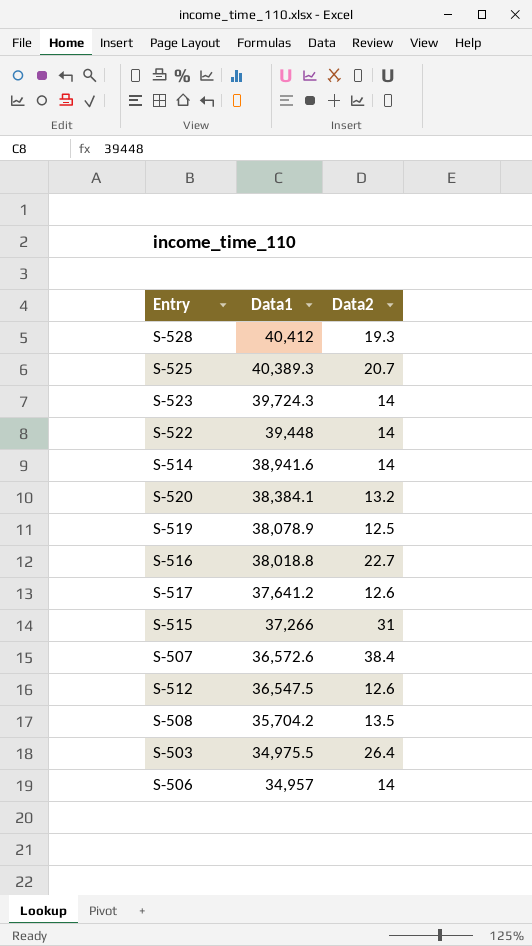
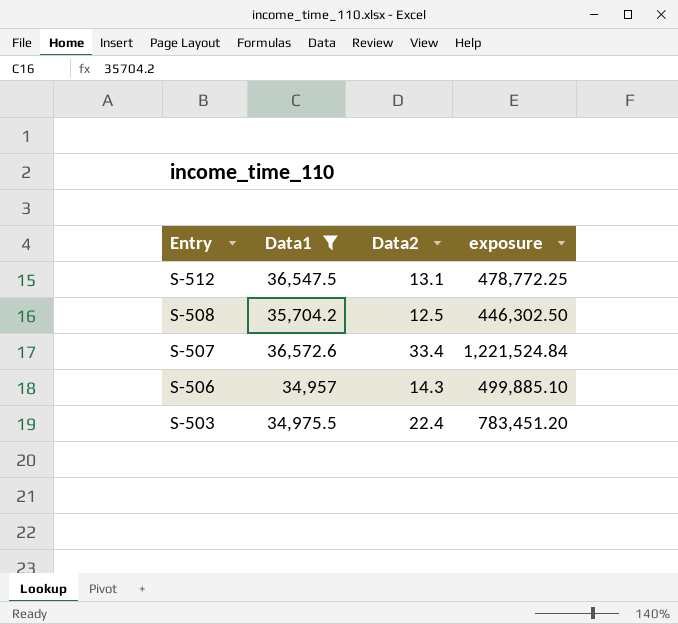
filter: none -> Data1 <= 36,572.6
row order: Data1 descending -> Entry descending
column exposure | formula: none -> [Data1] * [Data2]
S-512 | Data2: 12.6 -> 13.1
S-508 | Data2: 13.5 -> 12.5
S-507 | Data2: 38.4 -> 33.4
S-506 | Data2: 14 -> 14.3
S-503 | Data2: 26.4 -> 22.4

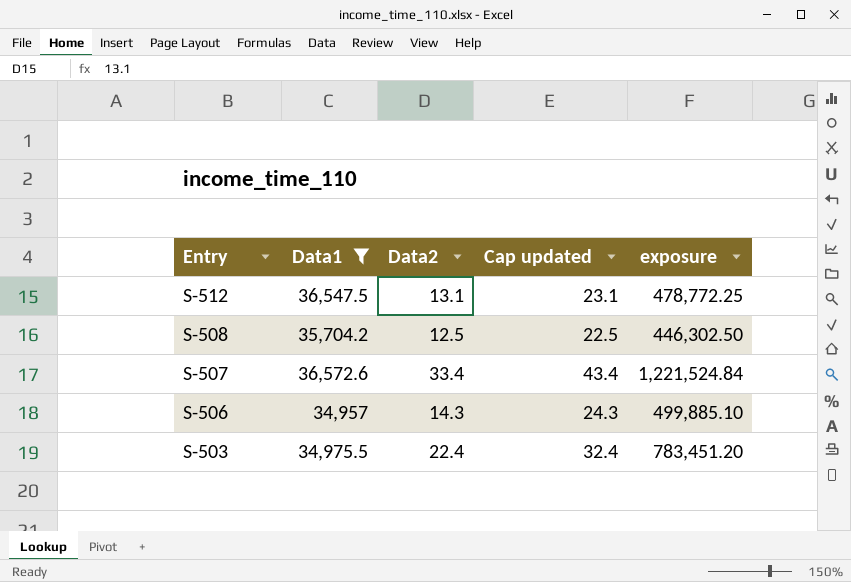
column Cap updated | formula: none -> [Data2] + 10

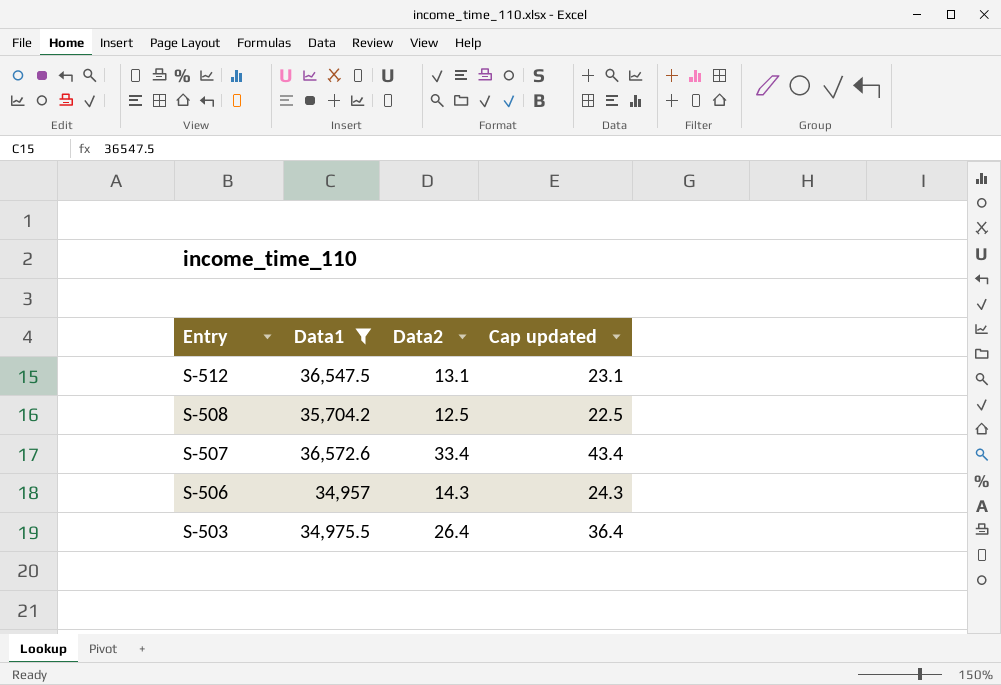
column exposure | formula: [Data1] * [Data2] -> none
S-503 | Data2: 22.4 -> 26.4
S-503 | Cap updated: 32.4 -> 36.4

